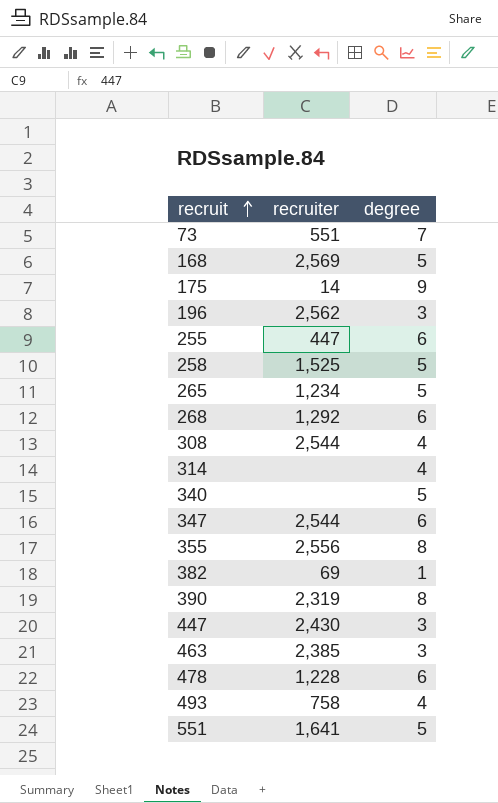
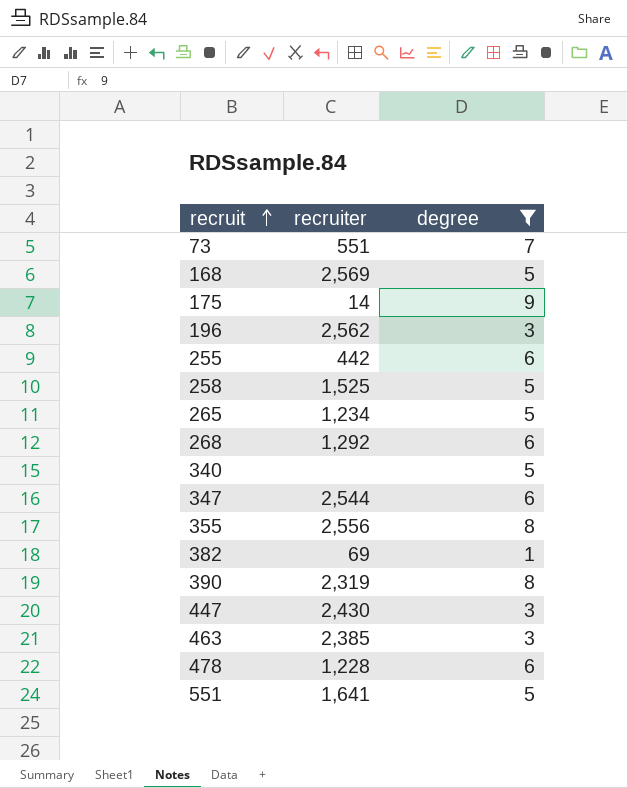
filter: none -> degree != 4
255 | recruiter: 447 -> 442

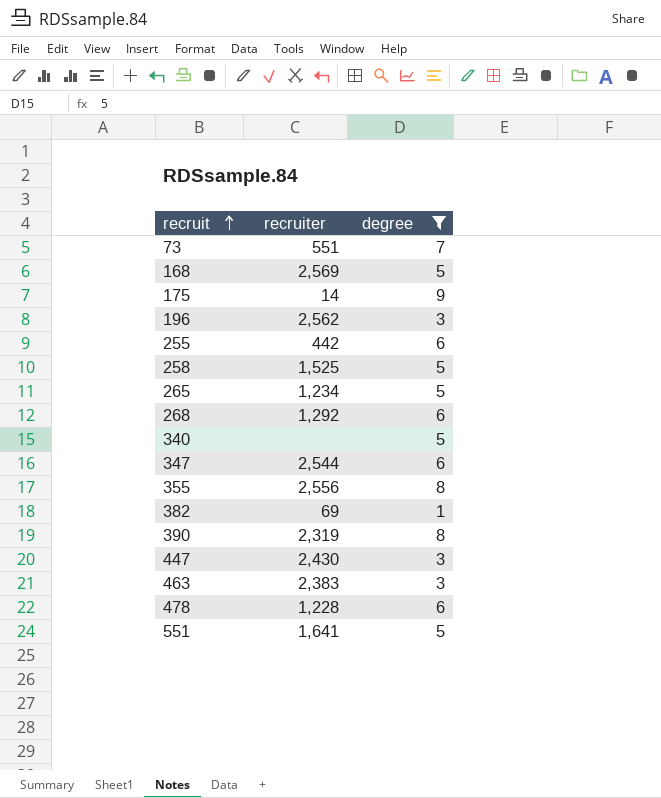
463 | recruiter: 2,385 -> 2,383

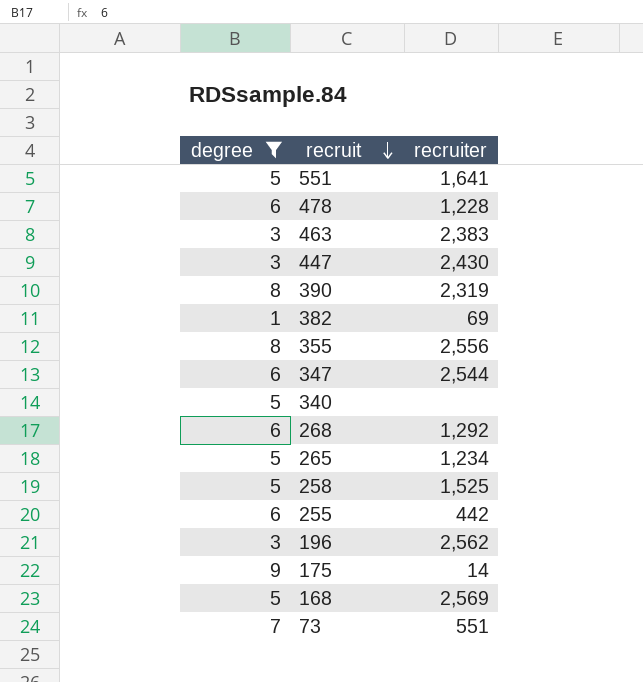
row order: recruit ascending -> recruit descending
column degree | position: 3 -> 1

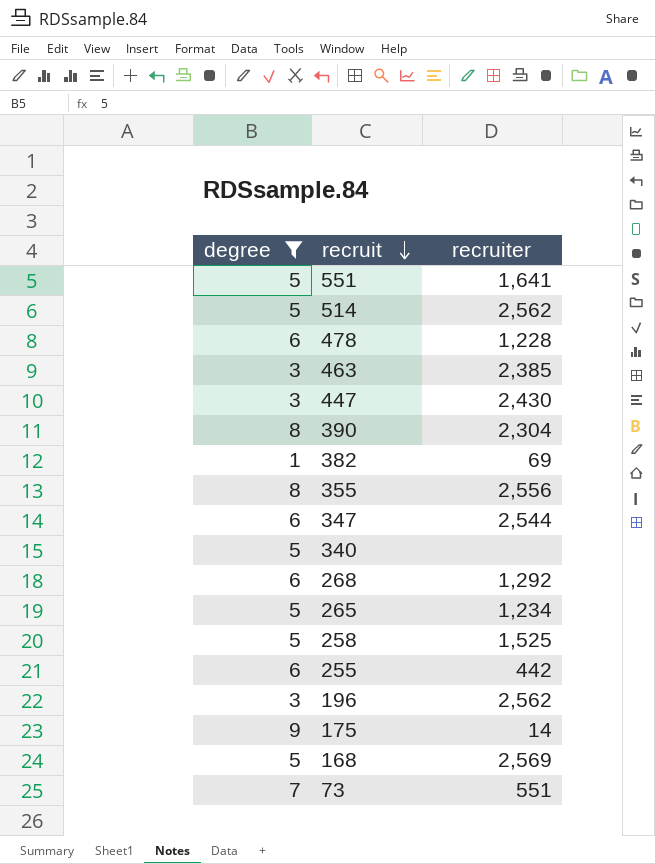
row 514: none -> 5 | 2,562
463 | recruiter: 2,383 -> 2,385
390 | recruiter: 2,319 -> 2,304

